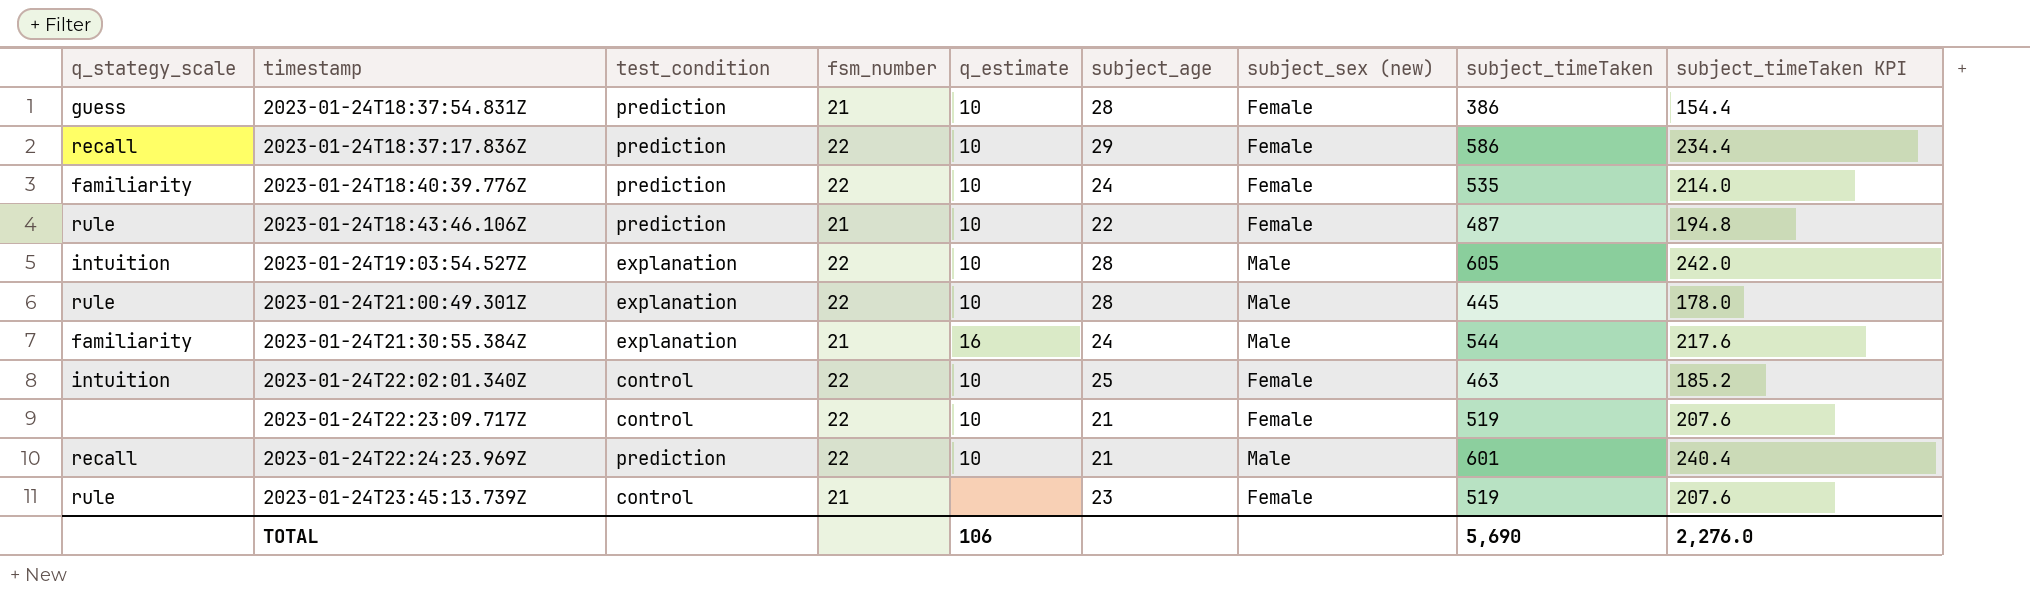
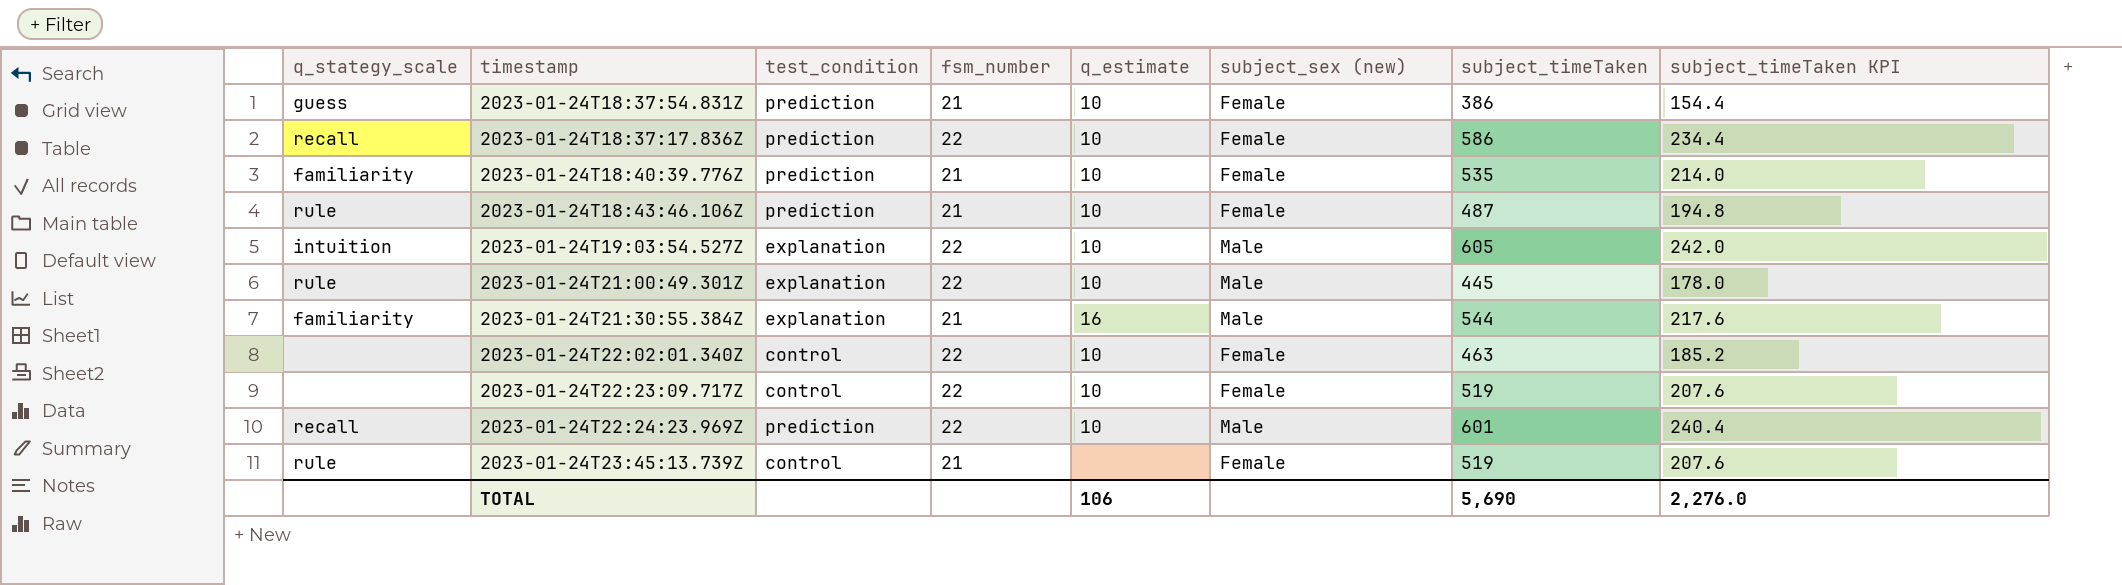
column subject_age | position: 6 -> none
2023-01-24T18:40:39.776Z | fsm_number: 22 -> 21
2023-01-24T22:02:01.340Z | q_stategy_scale: intuition -> none

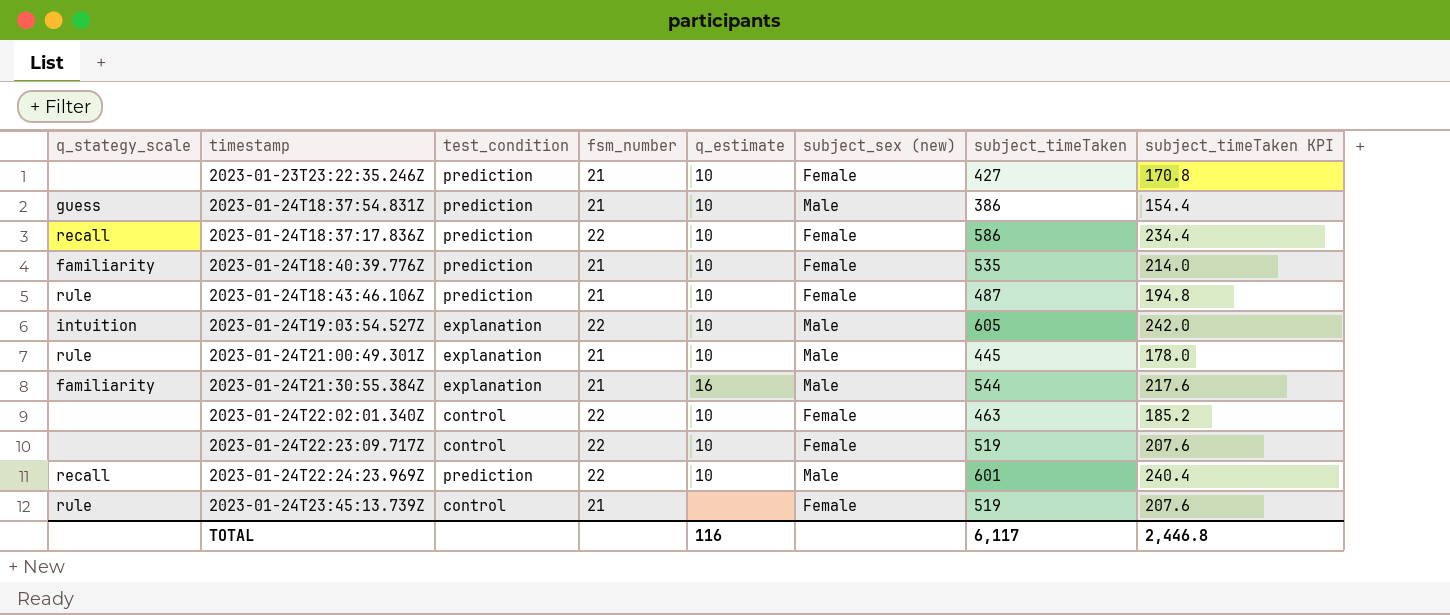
row 2023-01-23T23:22:35.246Z: none -> none | prediction | 21 | 10 | Female | 427 | 170.8
2023-01-24T18:37:54.831Z | subject_sex (new): Female -> Male
2023-01-24T21:00:49.301Z | fsm_number: 22 -> 21
TOTAL | q_estimate: 106 -> 116
TOTAL | subject_timeTaken: 5,690 -> 6,117
TOTAL | subject_timeTaken KPI: 2,276.0 -> 2,446.8

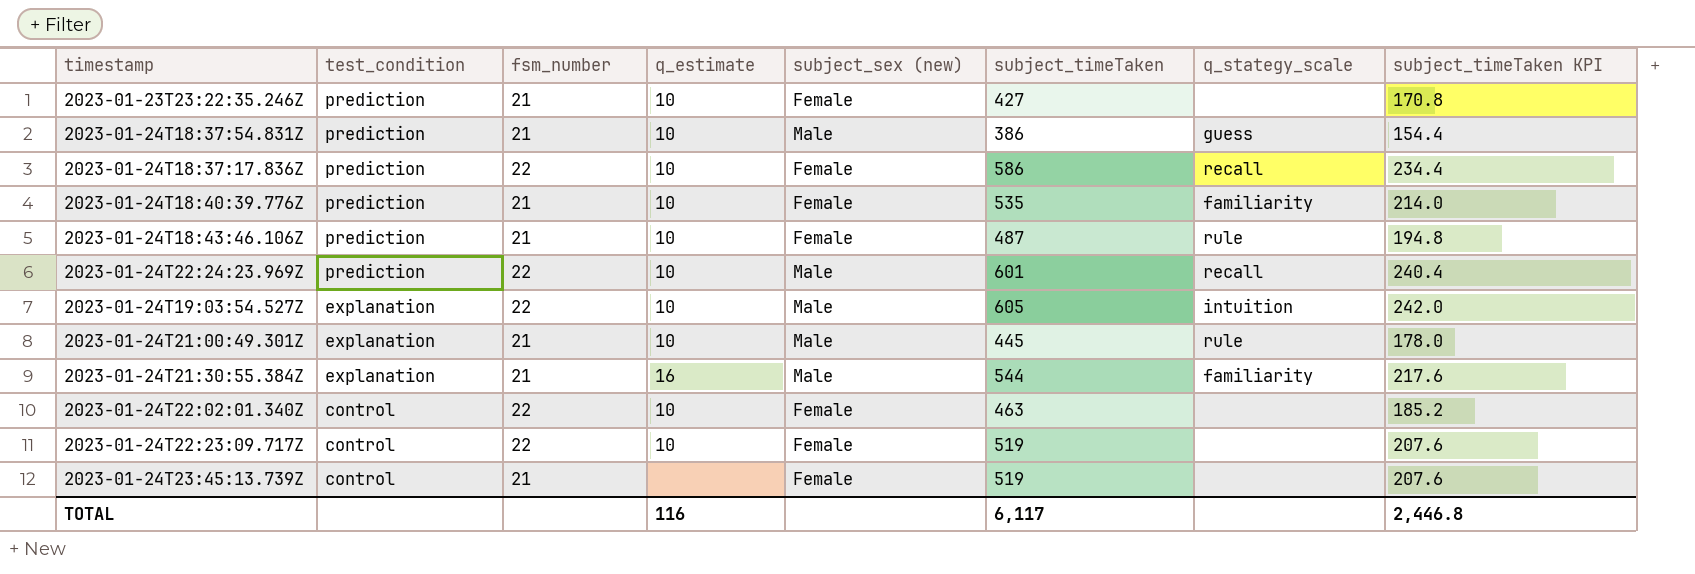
row order: none -> test_condition descending
column q_stategy_scale | position: 1 -> 7
2023-01-24T23:45:13.739Z | q_stategy_scale: rule -> none

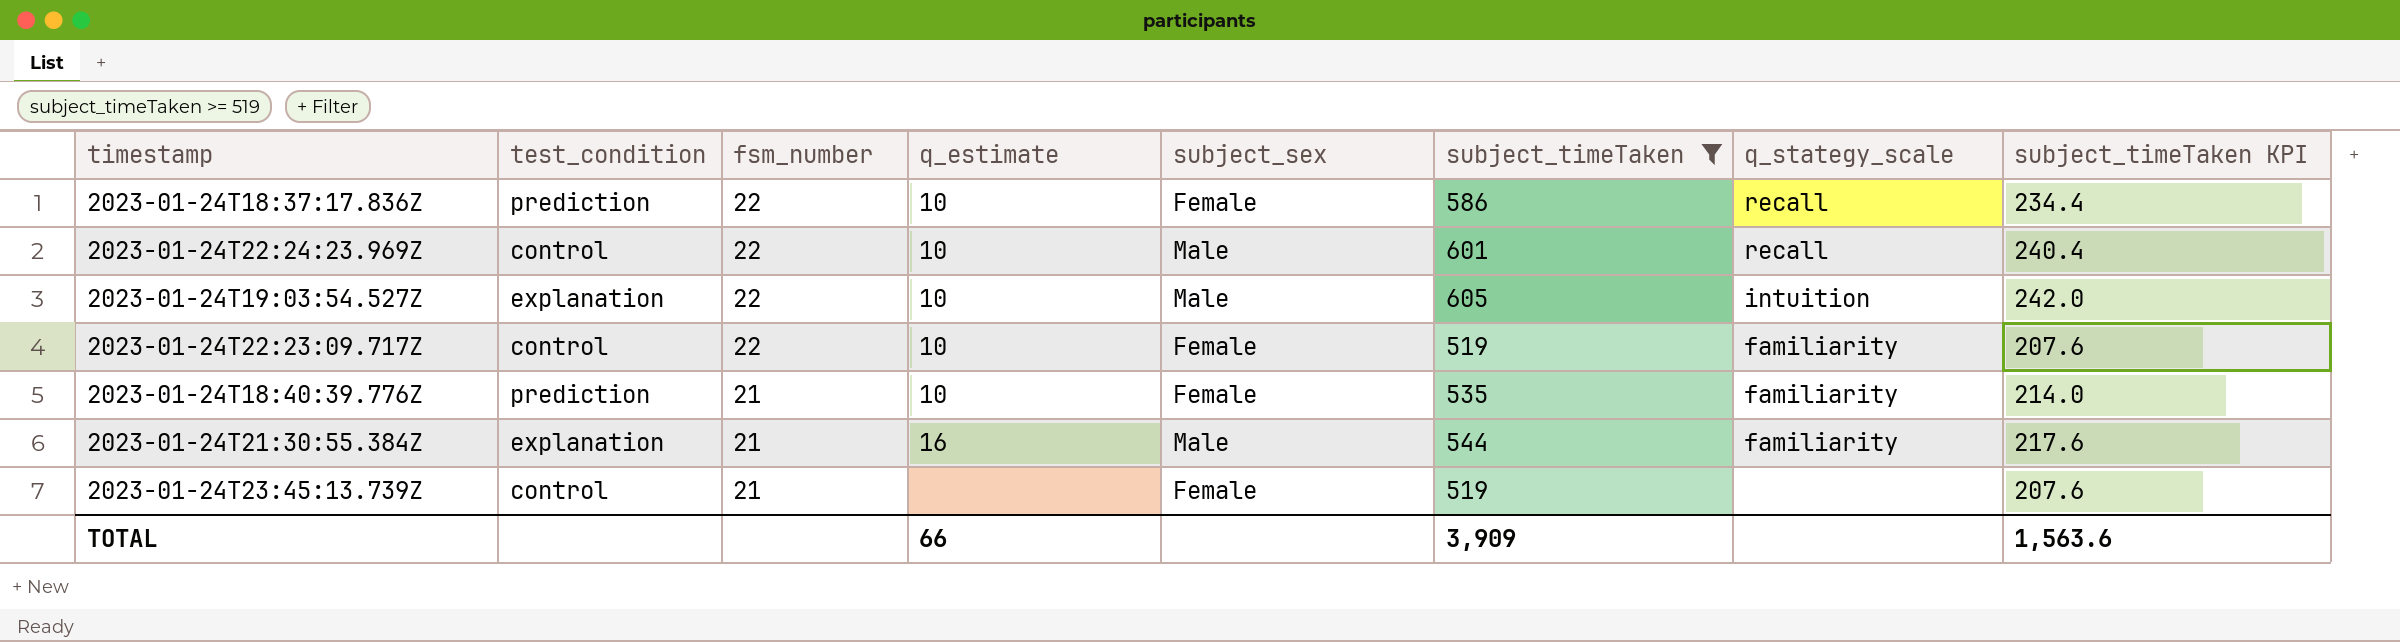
filter: none -> subject_timeTaken >= 519
row order: test_condition descending -> fsm_number descending
column name: subject_sex (new) -> subject_sex
2023-01-24T22:24:23.969Z | test_condition: prediction -> control
2023-01-24T22:23:09.717Z | q_stategy_scale: none -> familiarity
TOTAL | q_estimate: 116 -> 66
TOTAL | subject_timeTaken: 6,117 -> 3,909
TOTAL | subject_timeTaken KPI: 2,446.8 -> 1,563.6

